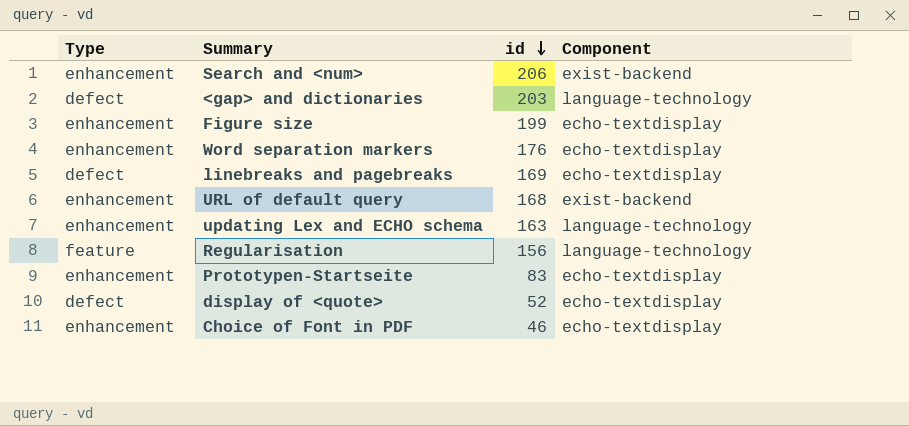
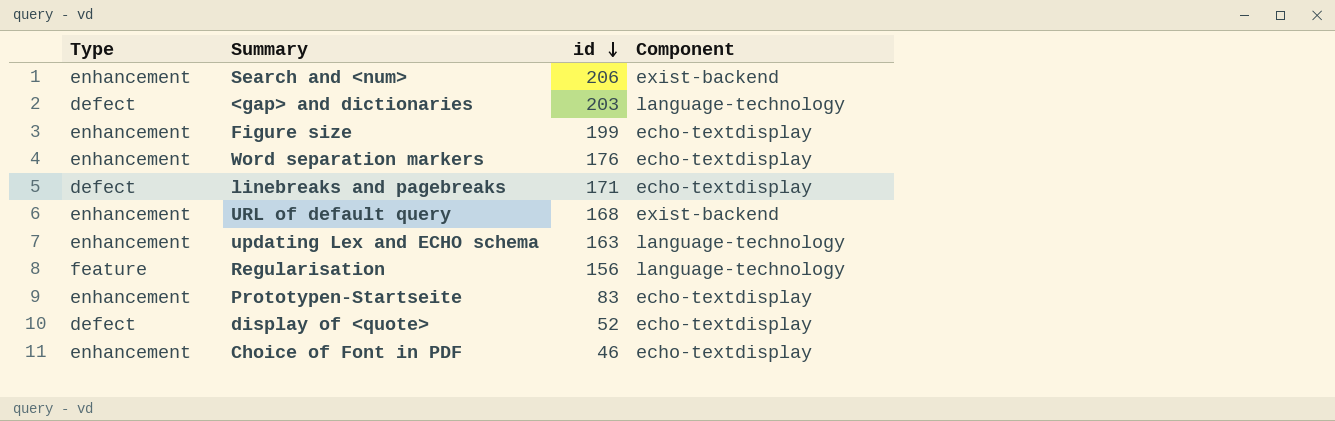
linebreaks and pagebreaks | id: 169 -> 171

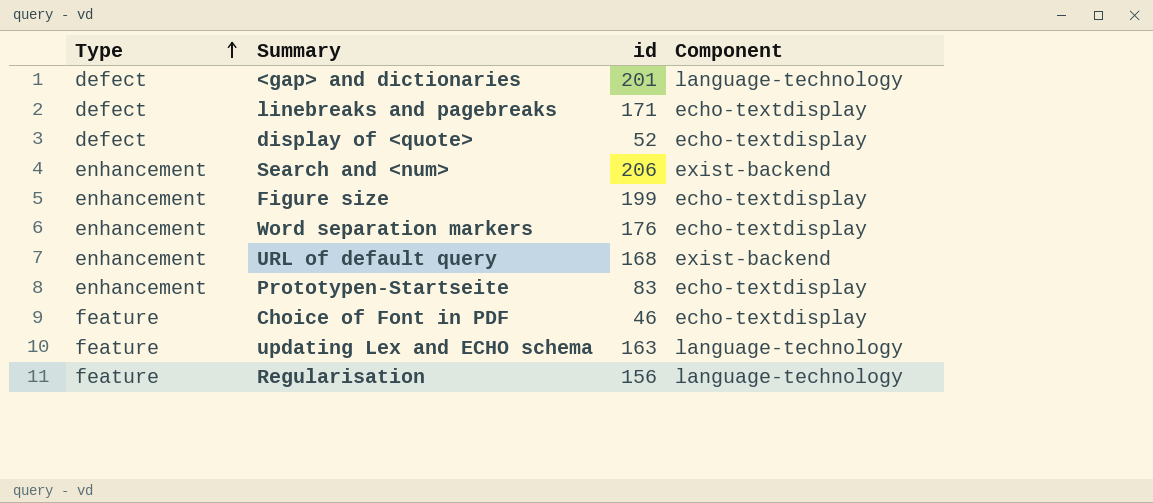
row order: id descending -> Type ascending
<gap> and dictionaries | id: 203 -> 201
Choice of Font in PDF | Type: enhancement -> feature
updating Lex and ECHO schema | Type: enhancement -> feature

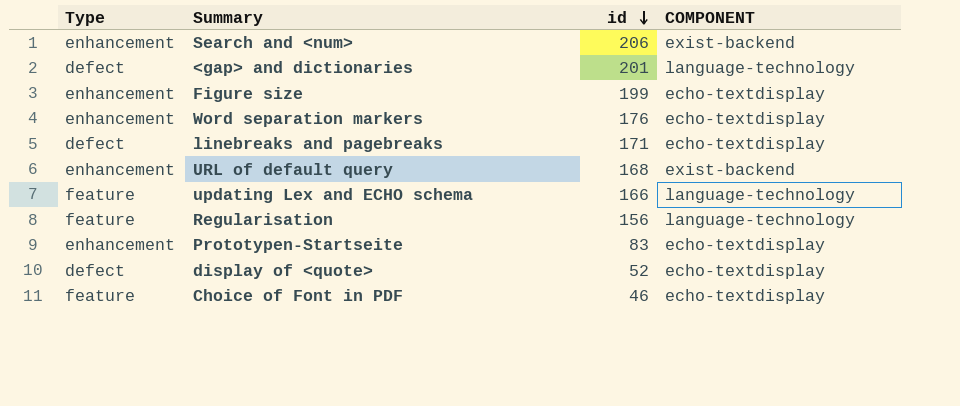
row order: Type ascending -> id descending
column name: Component -> COMPONENT
updating Lex and ECHO schema | id: 163 -> 166

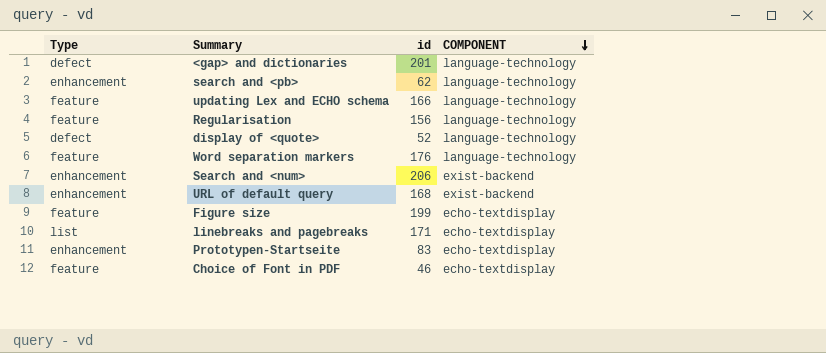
row order: id descending -> COMPONENT descending
row search and <pb>: none -> enhancement | 62 | language-technology
display of <quote> | COMPONENT: echo-textdisplay -> language-technology
Word separation markers | Type: enhancement -> feature
Word separation markers | COMPONENT: echo-textdisplay -> language-technology
Figure size | Type: enhancement -> feature
linebreaks and pagebreaks | Type: defect -> list

